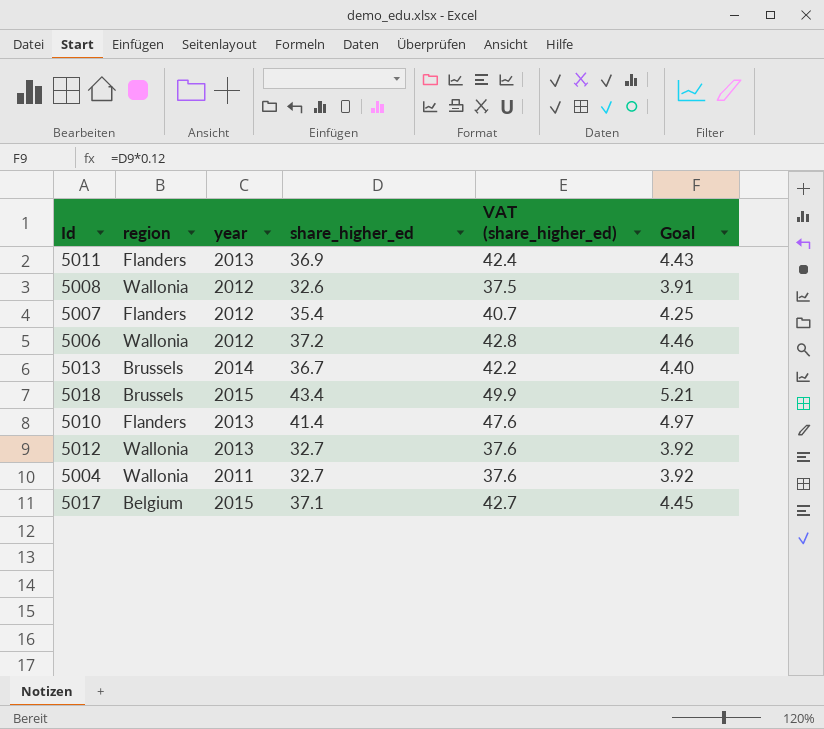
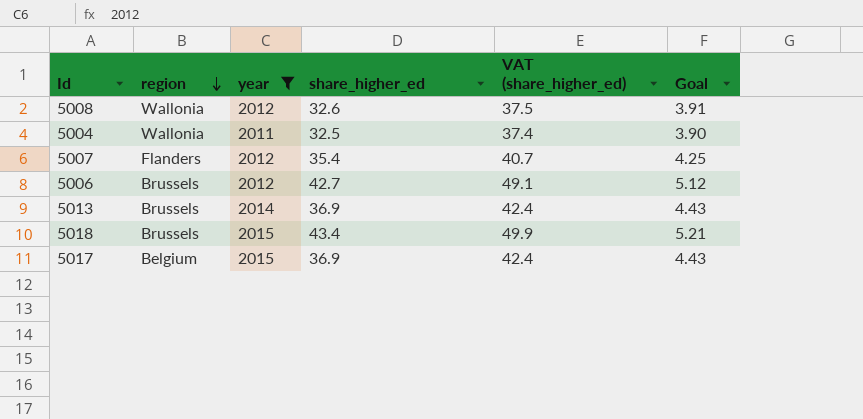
filter: none -> year != 2013
row order: none -> region descending
5004 | share_higher_ed: 32.7 -> 32.5
5004 | VAT (share_higher_ed): 37.6 -> 37.4
5004 | Goal: 3.92 -> 3.90
5006 | region: Wallonia -> Brussels
5006 | share_higher_ed: 37.2 -> 42.7
5006 | VAT (share_higher_ed): 42.8 -> 49.1
5006 | Goal: 4.46 -> 5.12
5013 | share_higher_ed: 36.7 -> 36.9
5013 | VAT (share_higher_ed): 42.2 -> 42.4
5013 | Goal: 4.40 -> 4.43
5017 | share_higher_ed: 37.1 -> 36.9
5017 | VAT (share_higher_ed): 42.7 -> 42.4
5017 | Goal: 4.45 -> 4.43

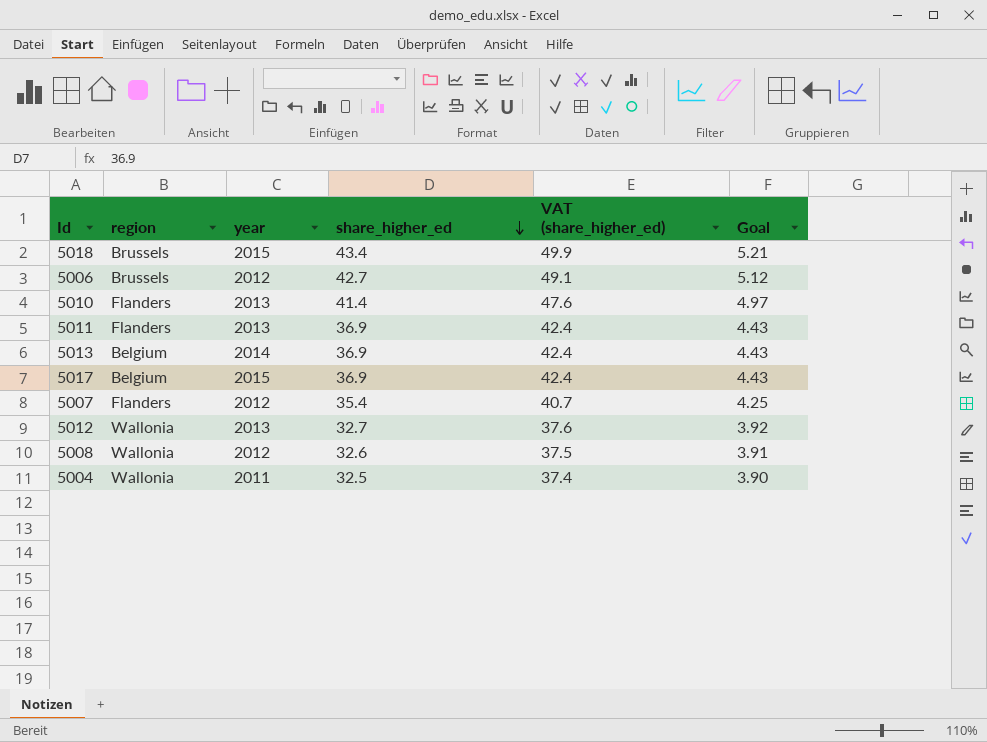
filter: year != 2013 -> none
row order: region descending -> share_higher_ed descending
5013 | region: Brussels -> Belgium

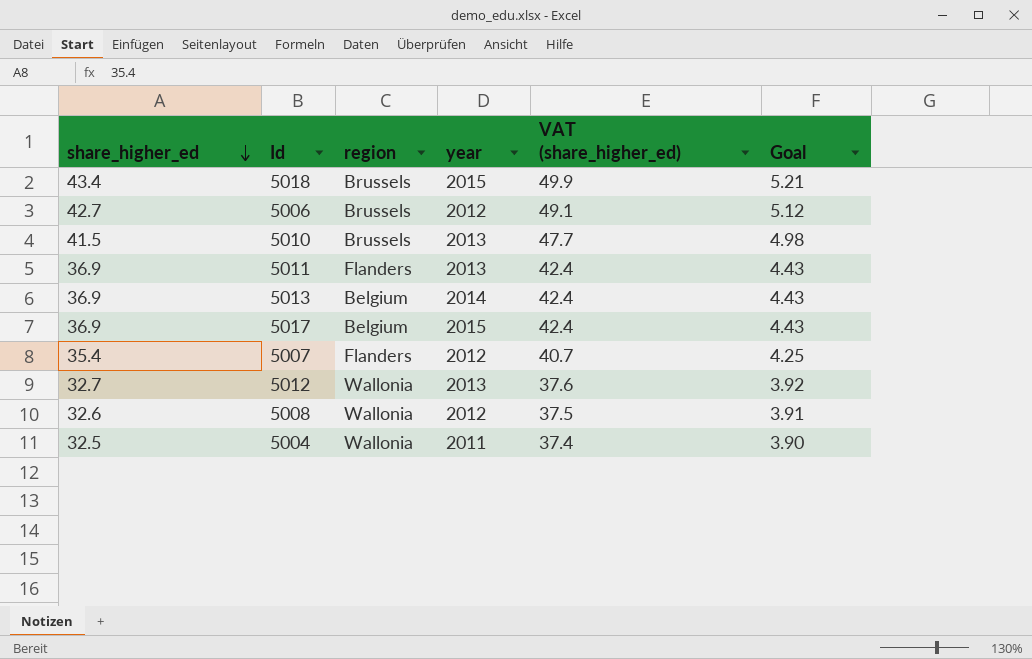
column share_higher_ed | position: 4 -> 1
5010 | share_higher_ed: 41.4 -> 41.5
5010 | region: Flanders -> Brussels
5010 | VAT (share_higher_ed): 47.6 -> 47.7
5010 | Goal: 4.97 -> 4.98

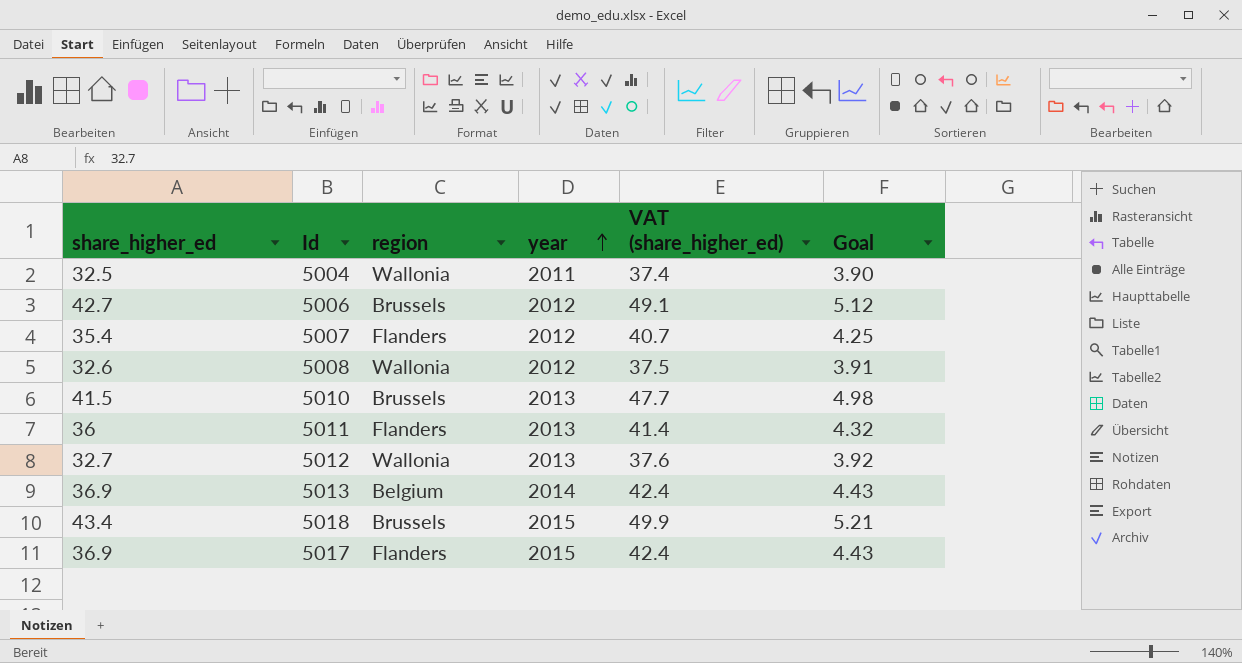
row order: share_higher_ed descending -> year ascending
5011 | share_higher_ed: 36.9 -> 36
5011 | VAT (share_higher_ed): 42.4 -> 41.4
5011 | Goal: 4.43 -> 4.32
5017 | region: Belgium -> Flanders

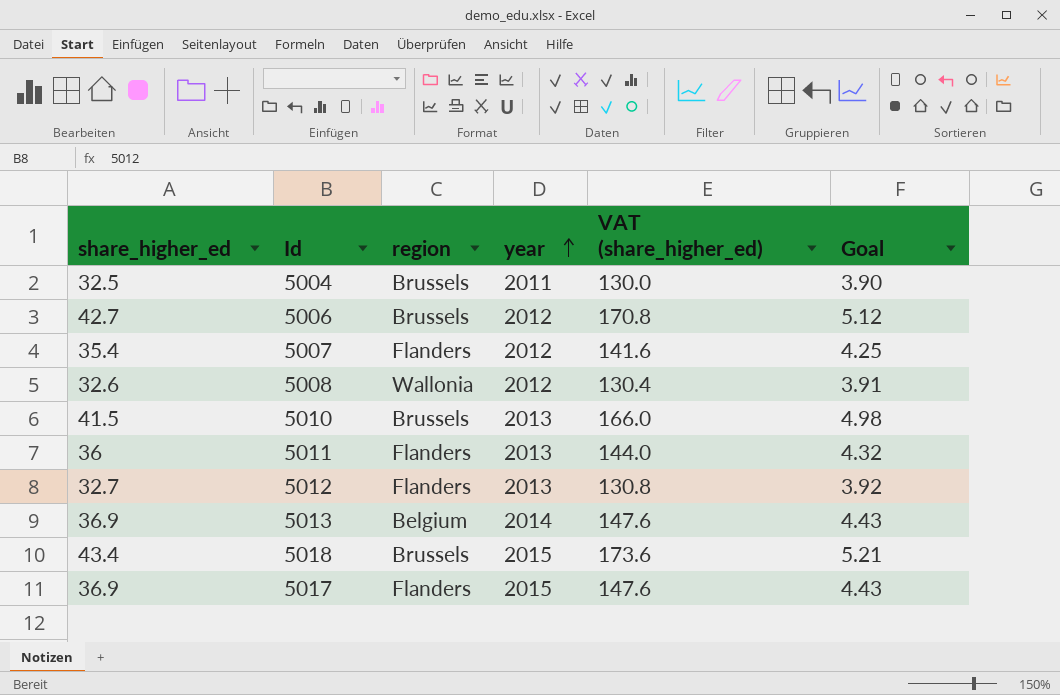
column VAT (share_higher_ed) | formula: [share_higher_ed] * 1.15 -> [share_higher_ed] * 4
5004 | region: Wallonia -> Brussels
5012 | region: Wallonia -> Flanders

